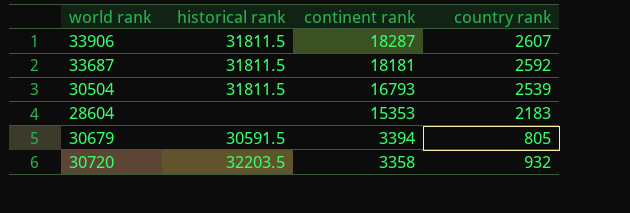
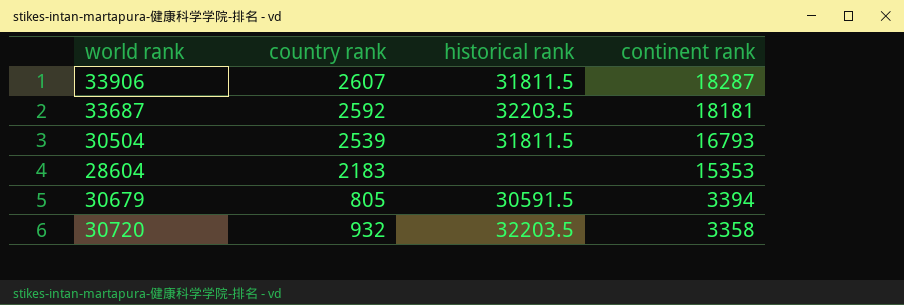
column country rank | position: 4 -> 2
33687 | historical rank: 31811.5 -> 32203.5

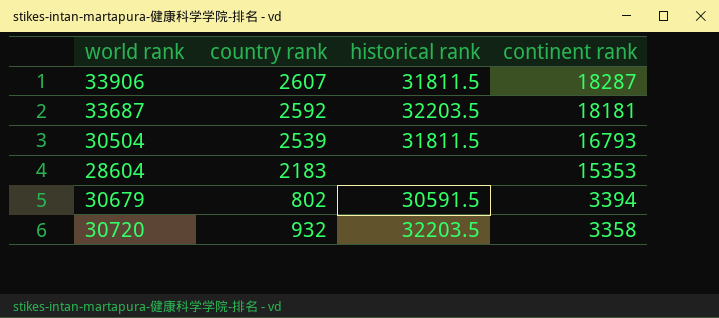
30679 | country rank: 805 -> 802

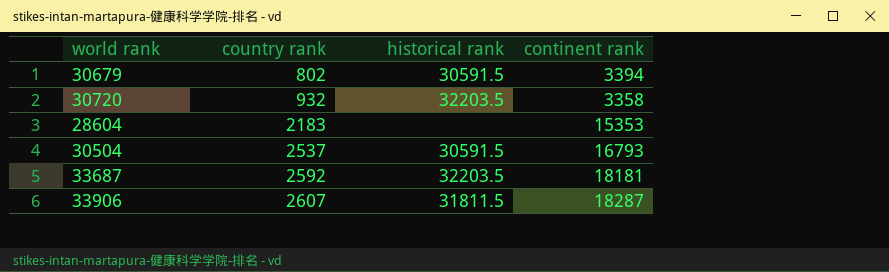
row order: continent rank descending -> country rank ascending
30504 | country rank: 2539 -> 2537
30504 | historical rank: 31811.5 -> 30591.5

